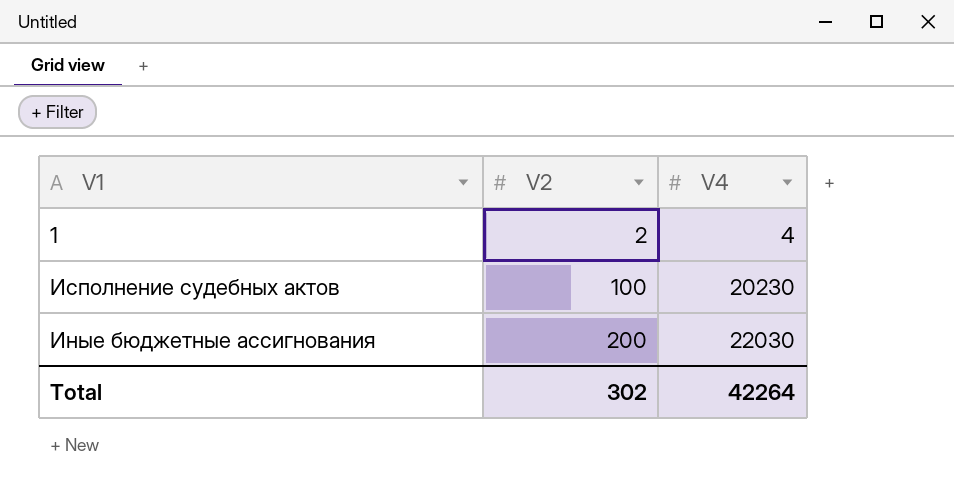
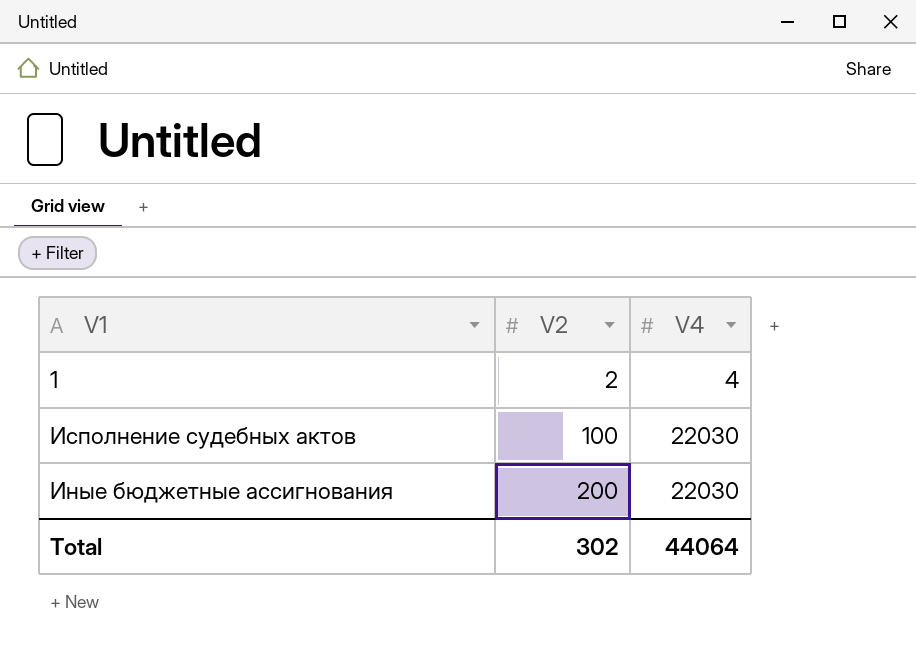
Исполнение судебных актов | V4: 20230 -> 22030
Total | V4: 42264 -> 44064

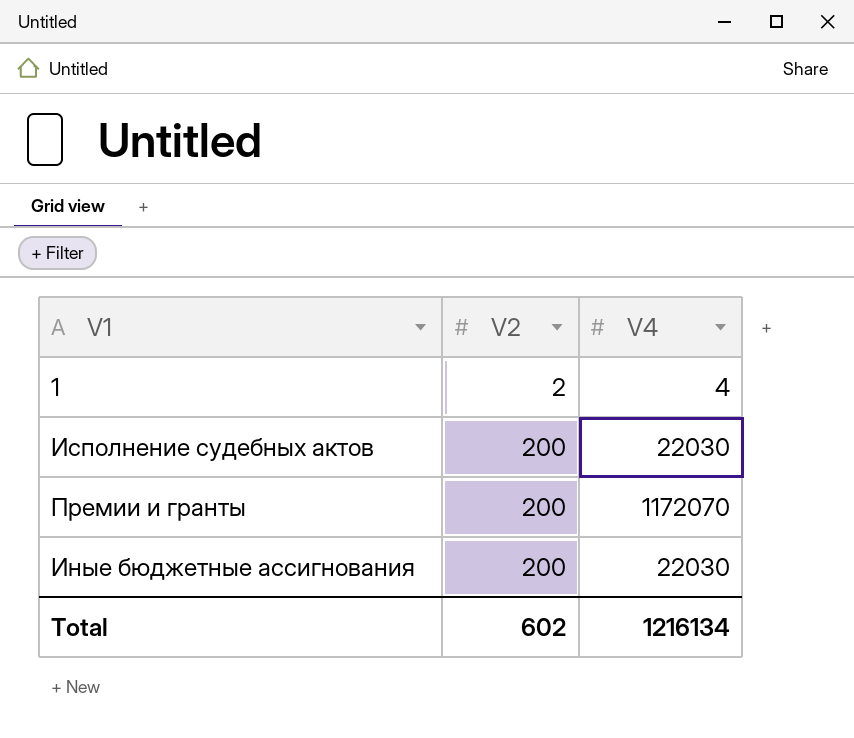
Исполнение судебных актов | V2: 100 -> 200
row Премии и гранты: none -> 200 | 1172070
Total | V2: 302 -> 602
Total | V4: 44064 -> 1216134

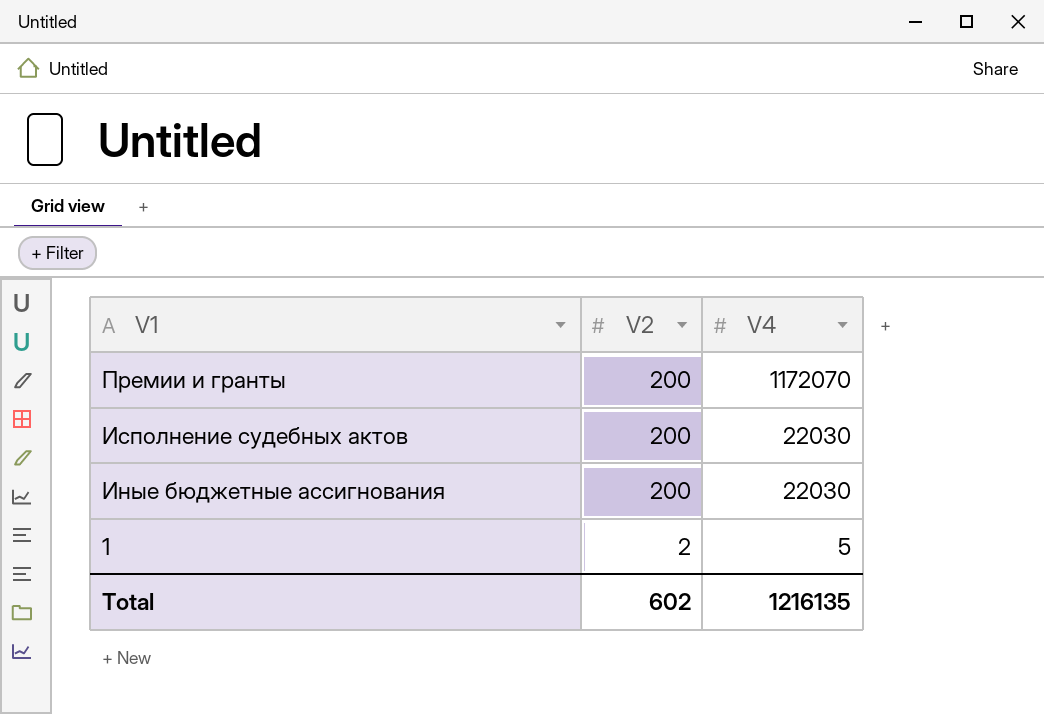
row order: V2 ascending -> V1 descending
1 | V4: 4 -> 5
Total | V4: 1216134 -> 1216135

